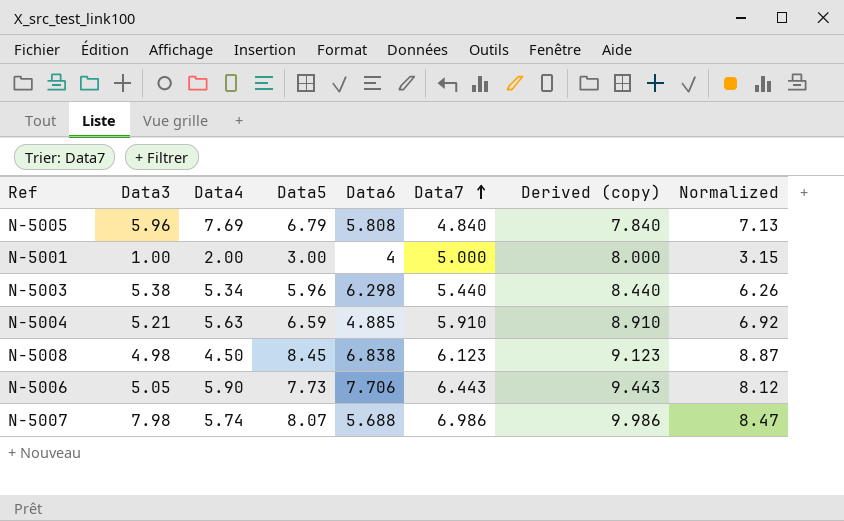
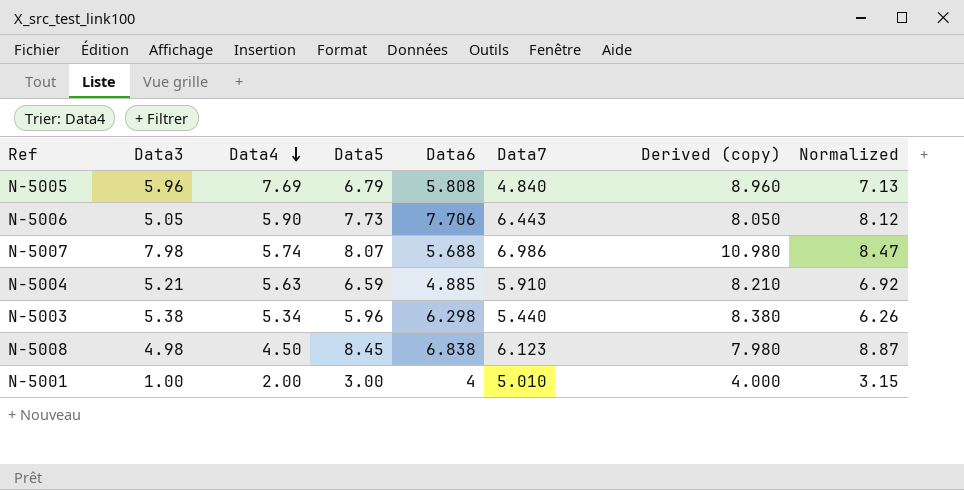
row order: Data7 ascending -> Data4 descending
column Derived (copy) | formula: [Data7] + 3 -> [Data3] + 3
N-5001 | Data7: 5.000 -> 5.010

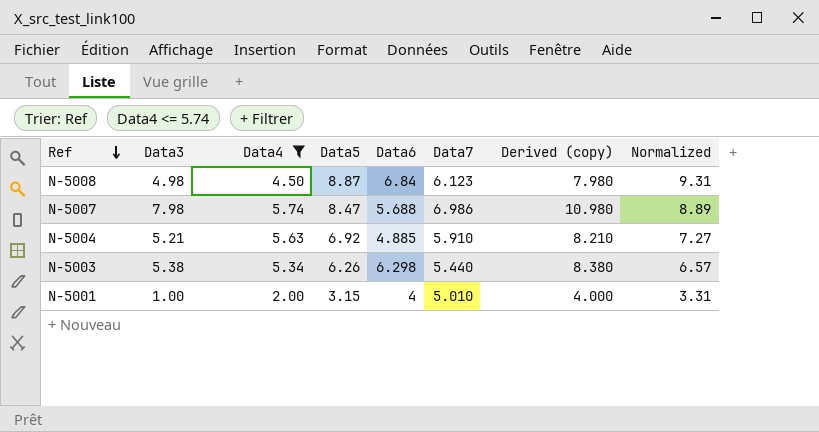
filter: none -> Data4 <= 5.74
row order: Data4 descending -> Ref descending
N-5008 | Data5: 8.45 -> 8.87
N-5008 | Data6: 6.838 -> 6.84
N-5008 | Normalized: 8.87 -> 9.31
N-5007 | Data5: 8.07 -> 8.47
N-5007 | Normalized: 8.47 -> 8.89
N-5004 | Data5: 6.59 -> 6.92
N-5004 | Normalized: 6.92 -> 7.27
N-5003 | Data5: 5.96 -> 6.26
N-5003 | Normalized: 6.26 -> 6.57
N-5001 | Data5: 3.00 -> 3.15
N-5001 | Normalized: 3.15 -> 3.31

